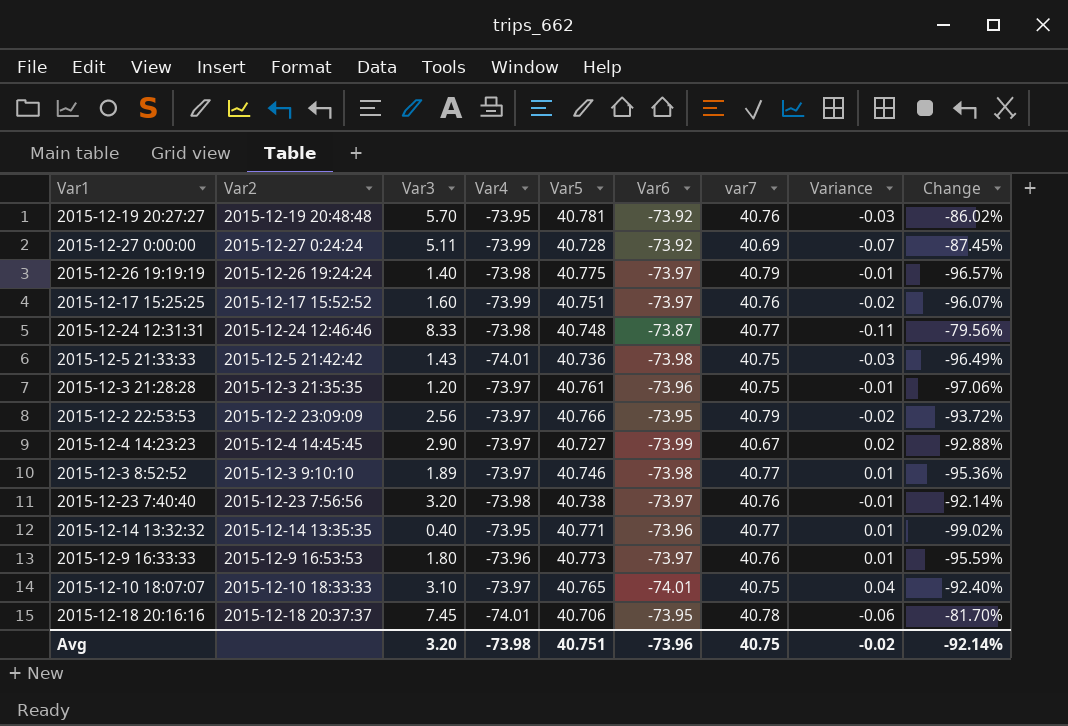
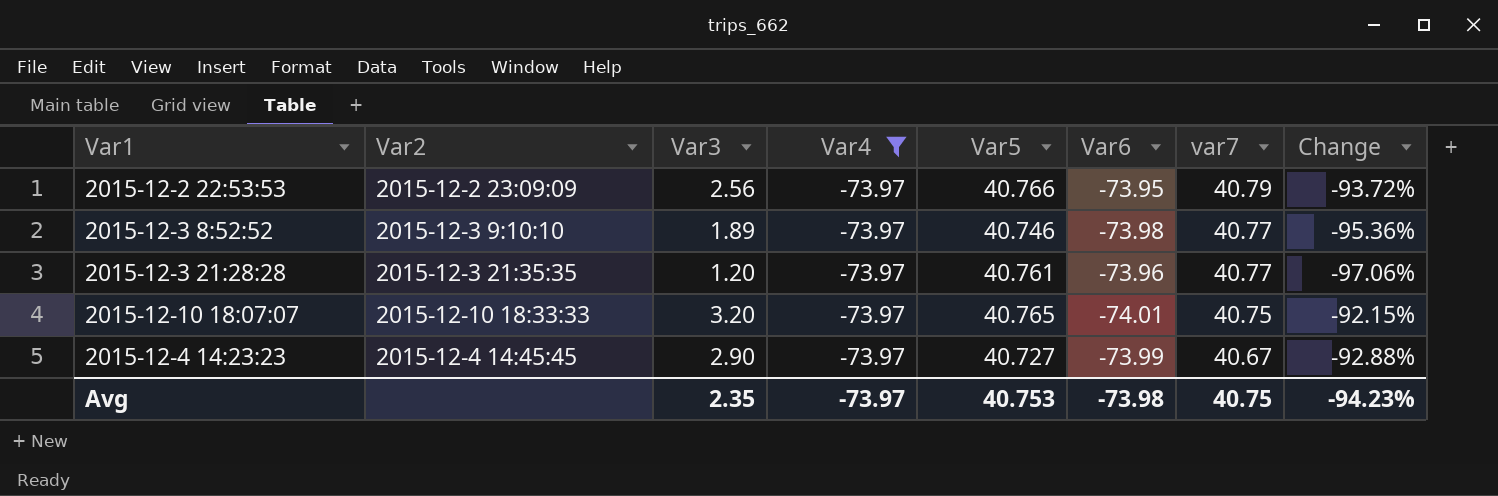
filter: none -> Var4 = -73.97
row order: none -> var7 descending
column Variance | formula: [Var4] - [Var6] -> none
2015-12-3 21:28:28 | var7: 40.75 -> 40.77
2015-12-10 18:07:07 | Var3: 3.10 -> 3.20
2015-12-10 18:07:07 | Change: -92.40% -> -92.15%
Avg | Var3: 3.20 -> 2.35
Avg | Var4: -73.98 -> -73.97
Avg | Var5: 40.751 -> 40.753
Avg | Var6: -73.96 -> -73.98
Avg | Change: -92.14% -> -94.23%

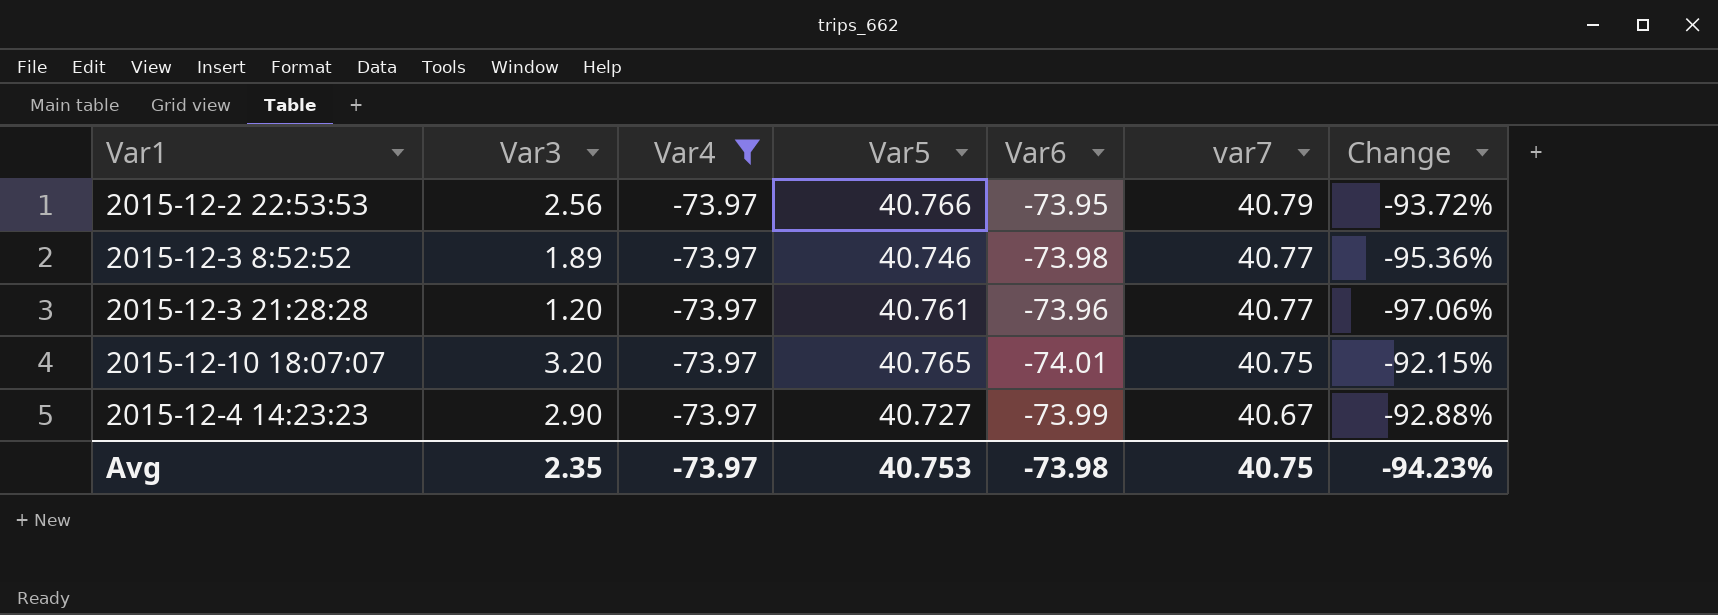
column Var2 | position: 2 -> none

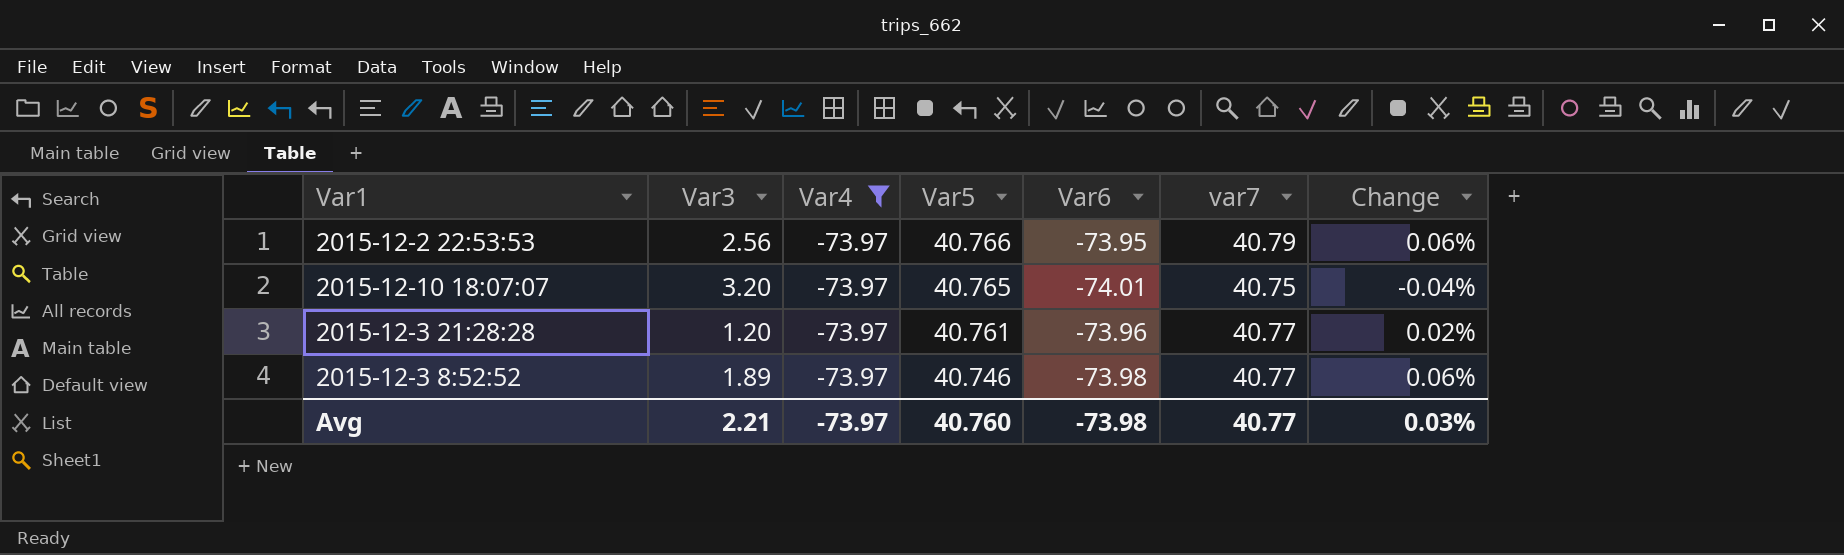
row order: var7 descending -> Var5 descending
column Change | formula: ([Var3] - [Var5]) / [Var5] -> ([var7] - [Var5]) / [Var5]
row 2015-12-4 14:23:23: 2.90 | -73.97 | 40.727 | -73.99 | 40.67 | -92.88% -> none
Avg | Var3: 2.35 -> 2.21
Avg | Var5: 40.753 -> 40.760
Avg | var7: 40.75 -> 40.77
Avg | Change: -94.23% -> 0.03%

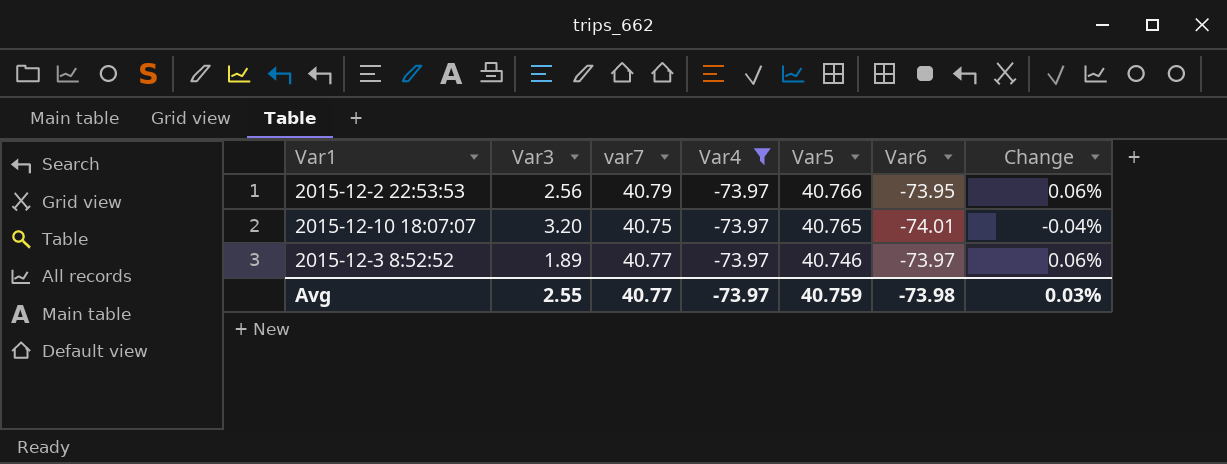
column var7 | position: 6 -> 3
row 2015-12-3 21:28:28: 1.20 | -73.97 | 40.761 | -73.96 | 40.77 | 0.02% -> none
2015-12-3 8:52:52 | Var6: -73.98 -> -73.97
Avg | Var3: 2.21 -> 2.55
Avg | Var5: 40.760 -> 40.759

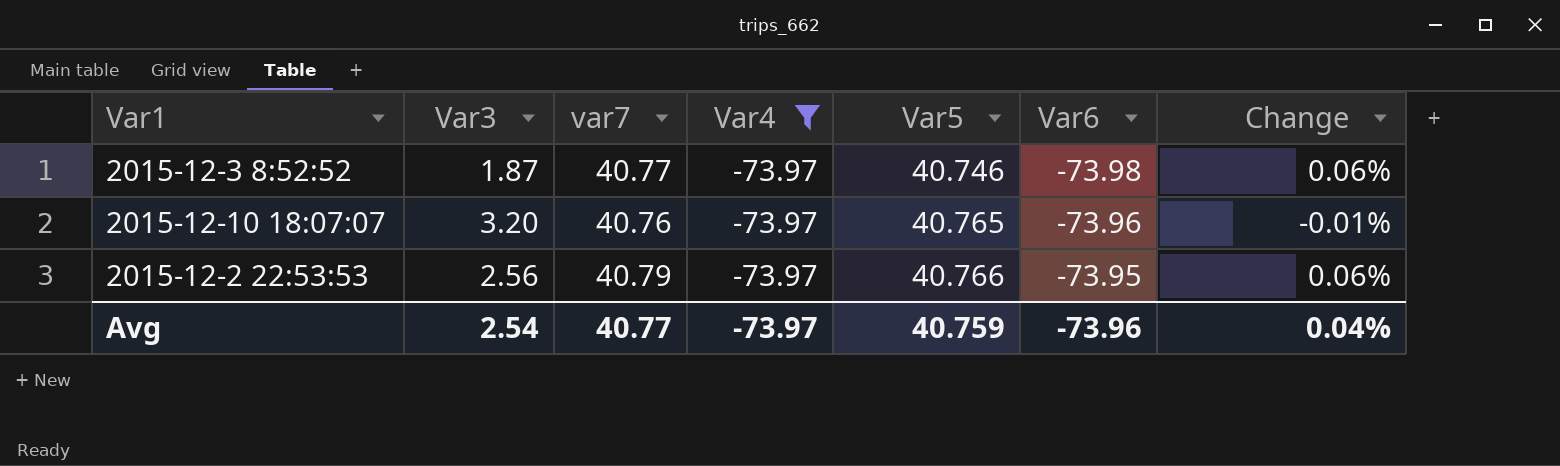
row order: Var5 descending -> Var5 ascending
2015-12-3 8:52:52 | Var3: 1.89 -> 1.87
2015-12-3 8:52:52 | Var6: -73.97 -> -73.98
2015-12-10 18:07:07 | var7: 40.75 -> 40.76
2015-12-10 18:07:07 | Var6: -74.01 -> -73.96
2015-12-10 18:07:07 | Change: -0.04% -> -0.01%
Avg | Var3: 2.55 -> 2.54
Avg | Var6: -73.98 -> -73.96
Avg | Change: 0.03% -> 0.04%

